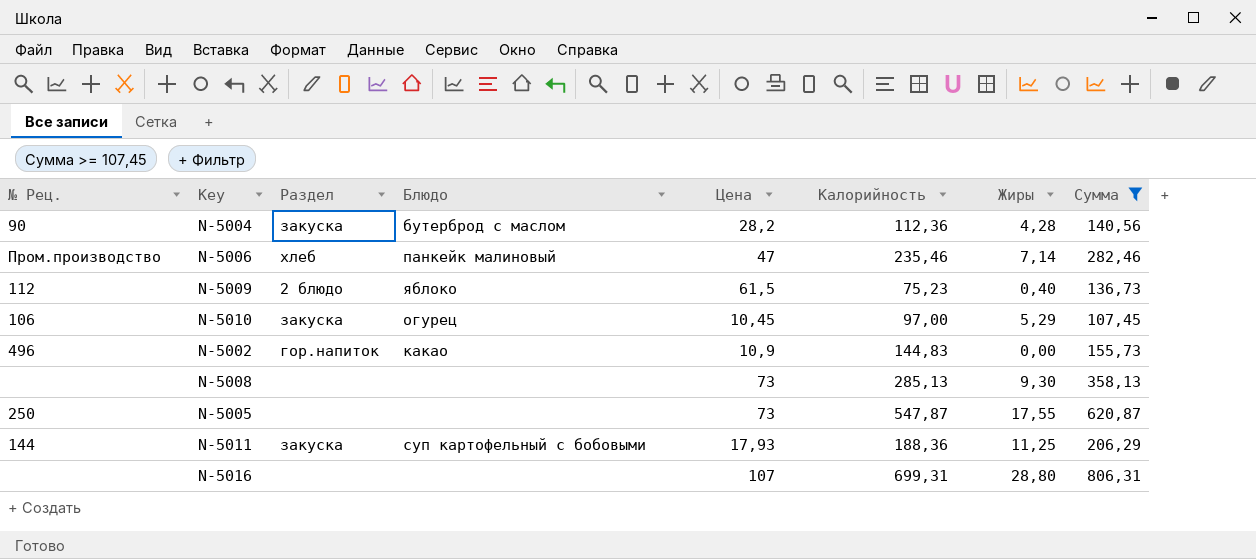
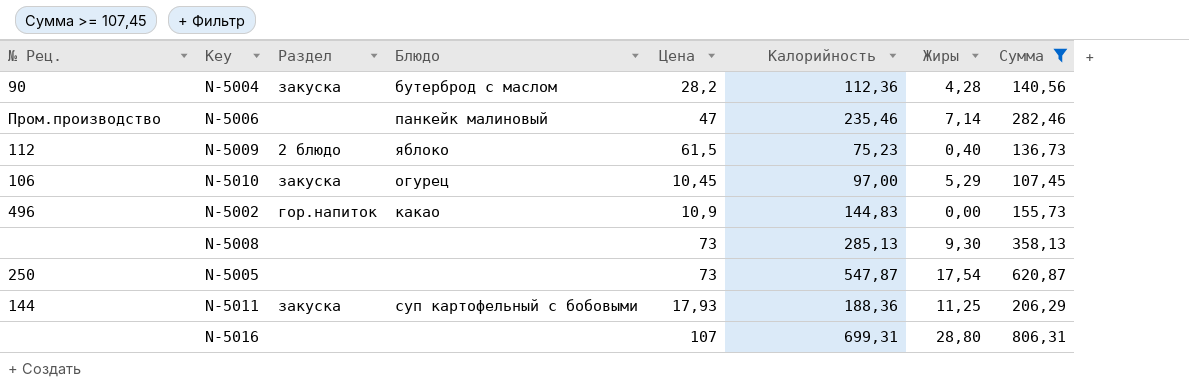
N-5006 | Раздел: хлеб -> none
N-5005 | Жиры: 17,55 -> 17,54

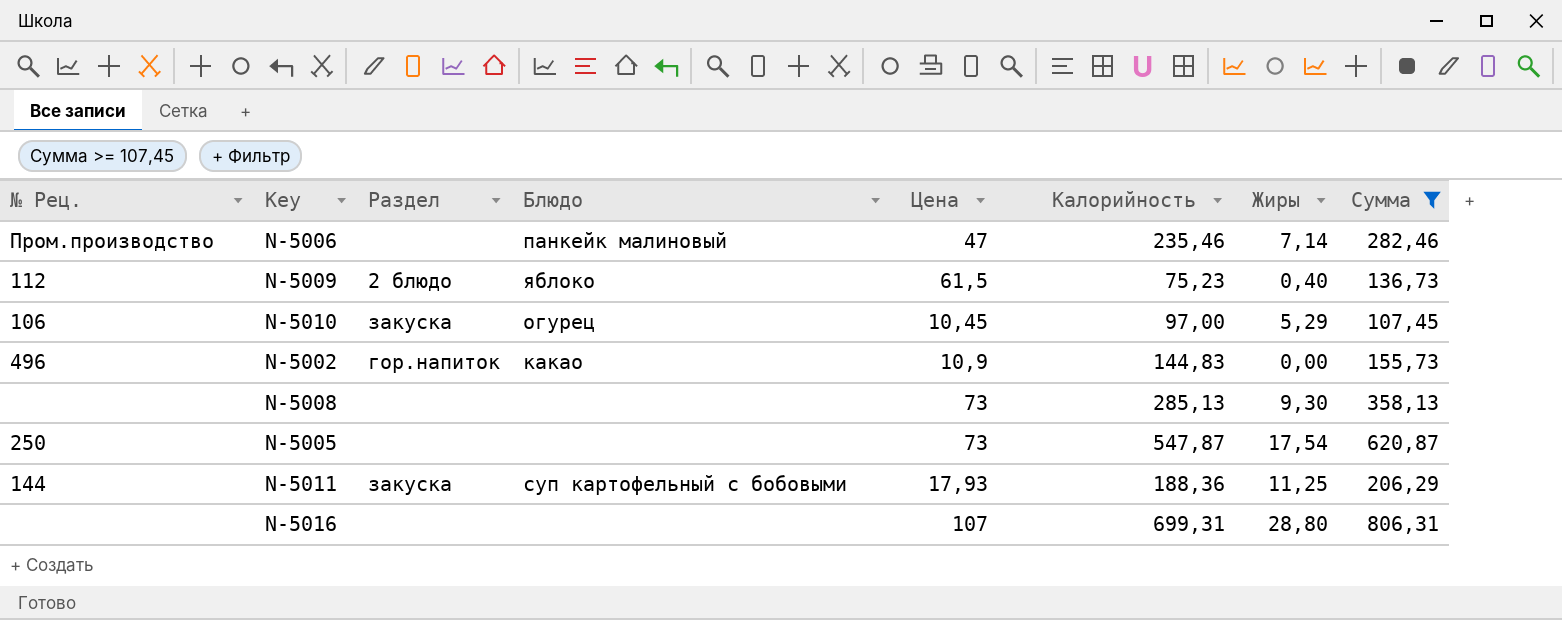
row N-5004: 90 | закуска | бутерброд с маслом | 28,2 | 112,36 | 4,28 | 140,56 -> none

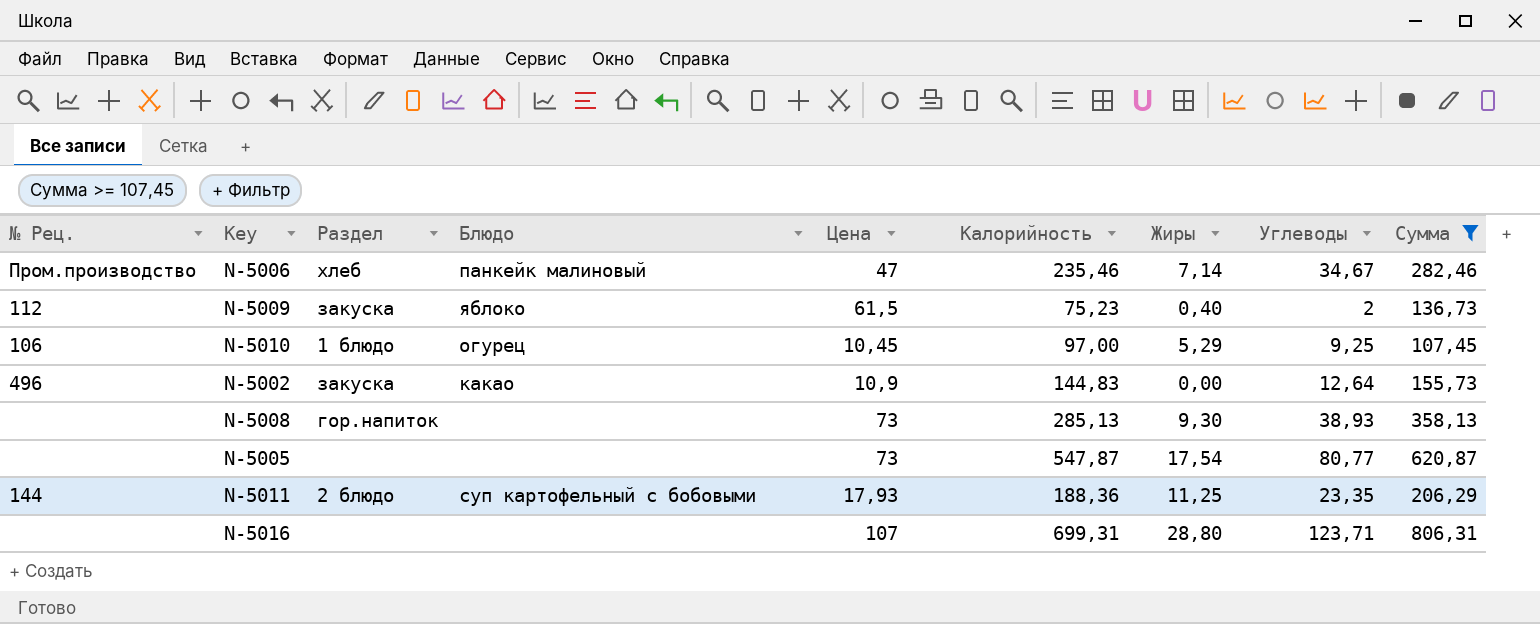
column Углеводы | position: none -> 8
N-5006 | Раздел: none -> хлеб
N-5009 | Раздел: 2 блюдо -> закуска
N-5010 | Раздел: закуска -> 1 блюдо
N-5002 | Раздел: гор.напиток -> закуска
N-5008 | Раздел: none -> гор.напиток
N-5005 | № Рец.: 250 -> none
N-5011 | Раздел: закуска -> 2 блюдо

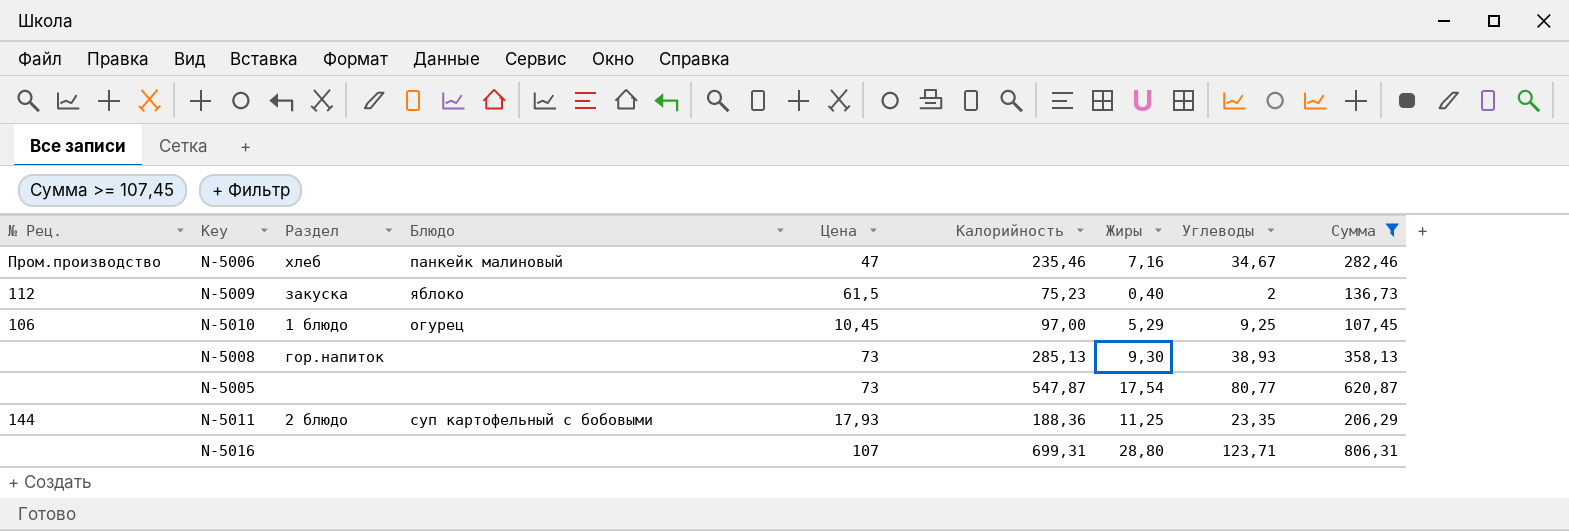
row N-5002: 496 | закуска | какао | 10,9 | 144,83 | 0,00 | 12,64 | 155,73 -> none
N-5006 | Жиры: 7,14 -> 7,16

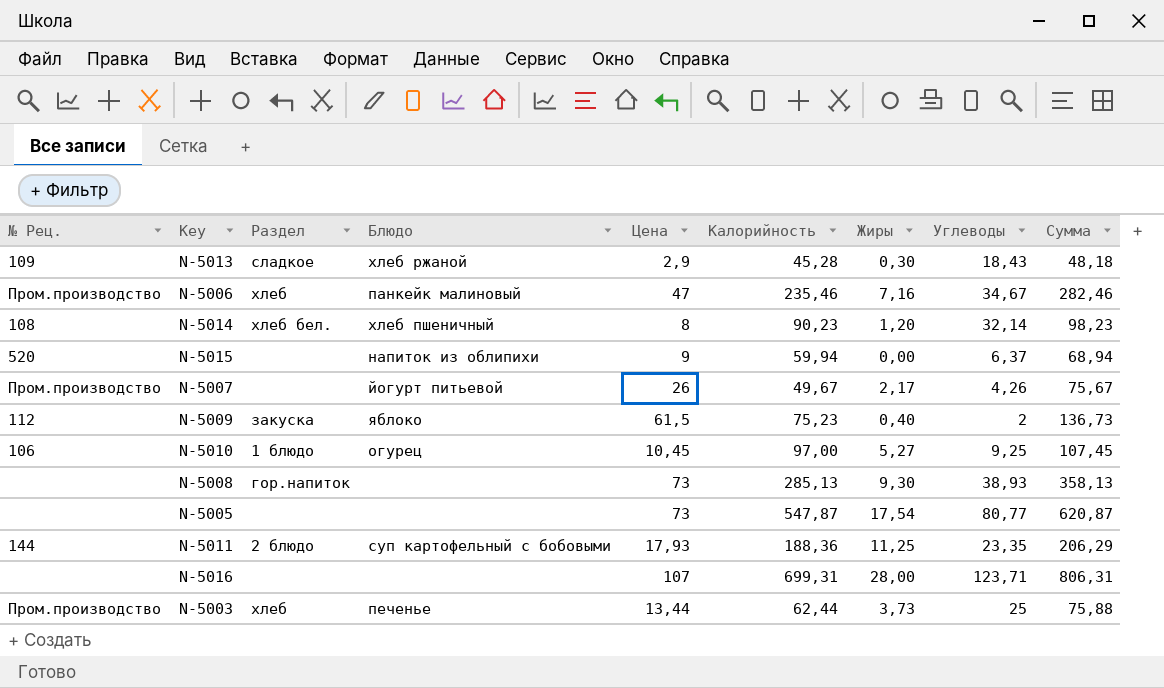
filter: Сумма >= 107,45 -> none
N-5010 | Жиры: 5,29 -> 5,27
N-5016 | Жиры: 28,80 -> 28,00

